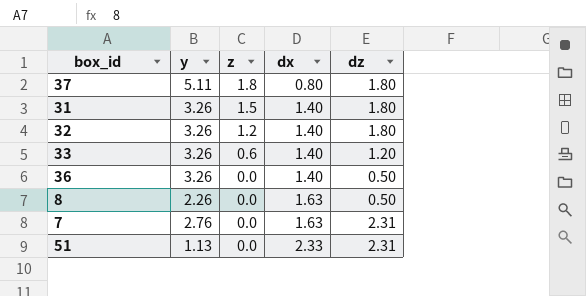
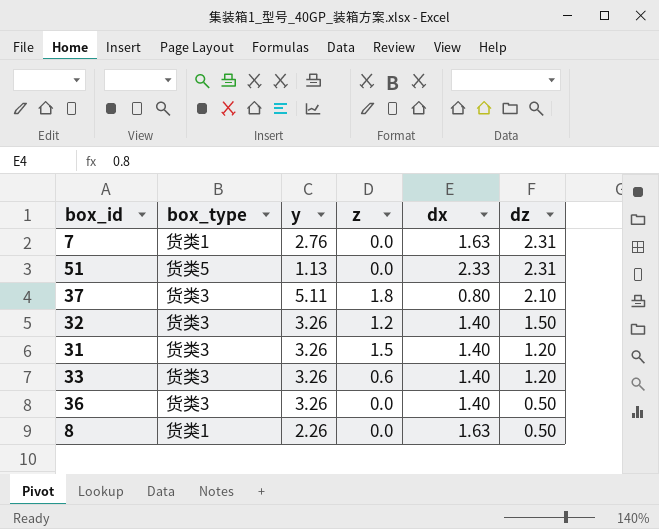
row order: z descending -> dz descending
column box_type | position: none -> 2
37 | dz: 1.80 -> 2.10
32 | dz: 1.80 -> 1.50
31 | dz: 1.80 -> 1.20

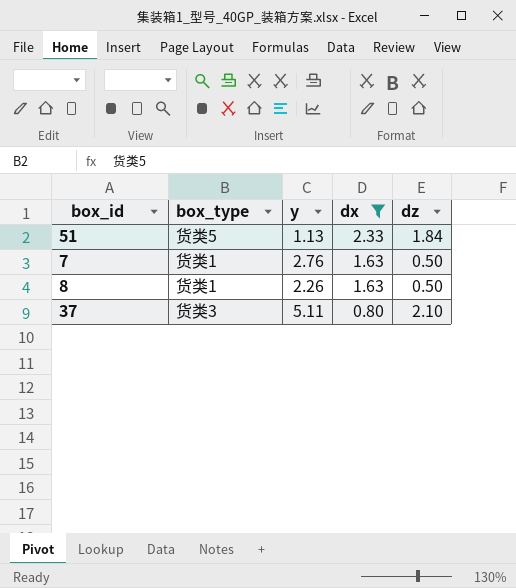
filter: none -> dx != 1.40
row order: dz descending -> dx descending
column z | position: 4 -> none
51 | dz: 2.31 -> 1.84
7 | dz: 2.31 -> 0.50

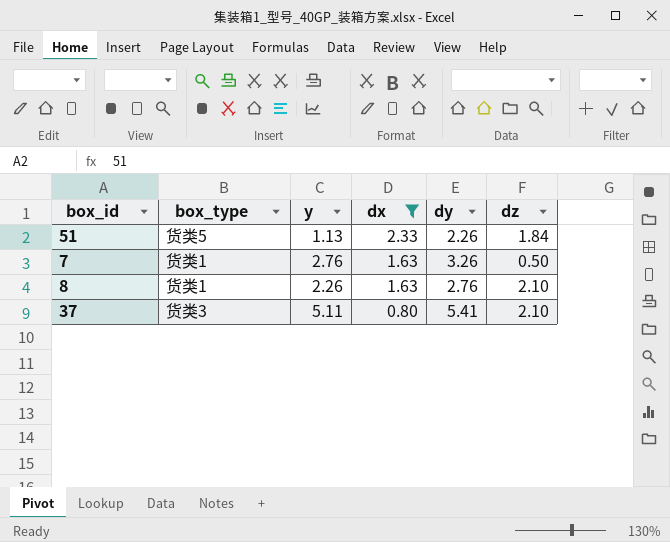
column dy | position: none -> 5
8 | dz: 0.50 -> 2.10

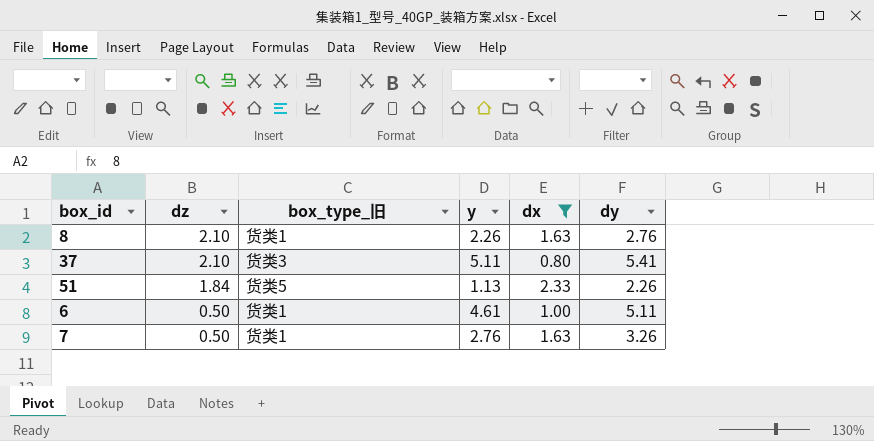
row order: dx descending -> dz descending
column dz | position: 6 -> 2
column name: box_type -> box_type_旧
row 6: none -> 0.50 | 货类1 | 4.61 | 1.00 | 5.11

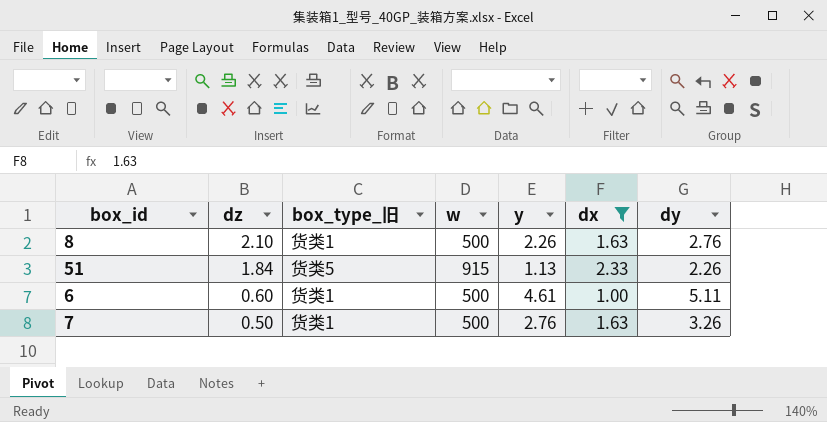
column w | position: none -> 4
row 37: 2.10 | 货类3 | 5.11 | 0.80 | 5.41 -> none
6 | dz: 0.50 -> 0.60

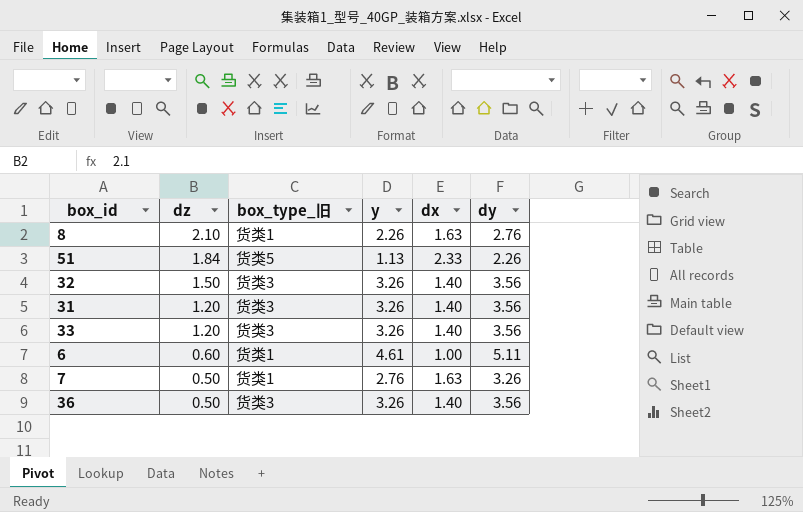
filter: dx != 1.40 -> none
column w | position: 4 -> none

